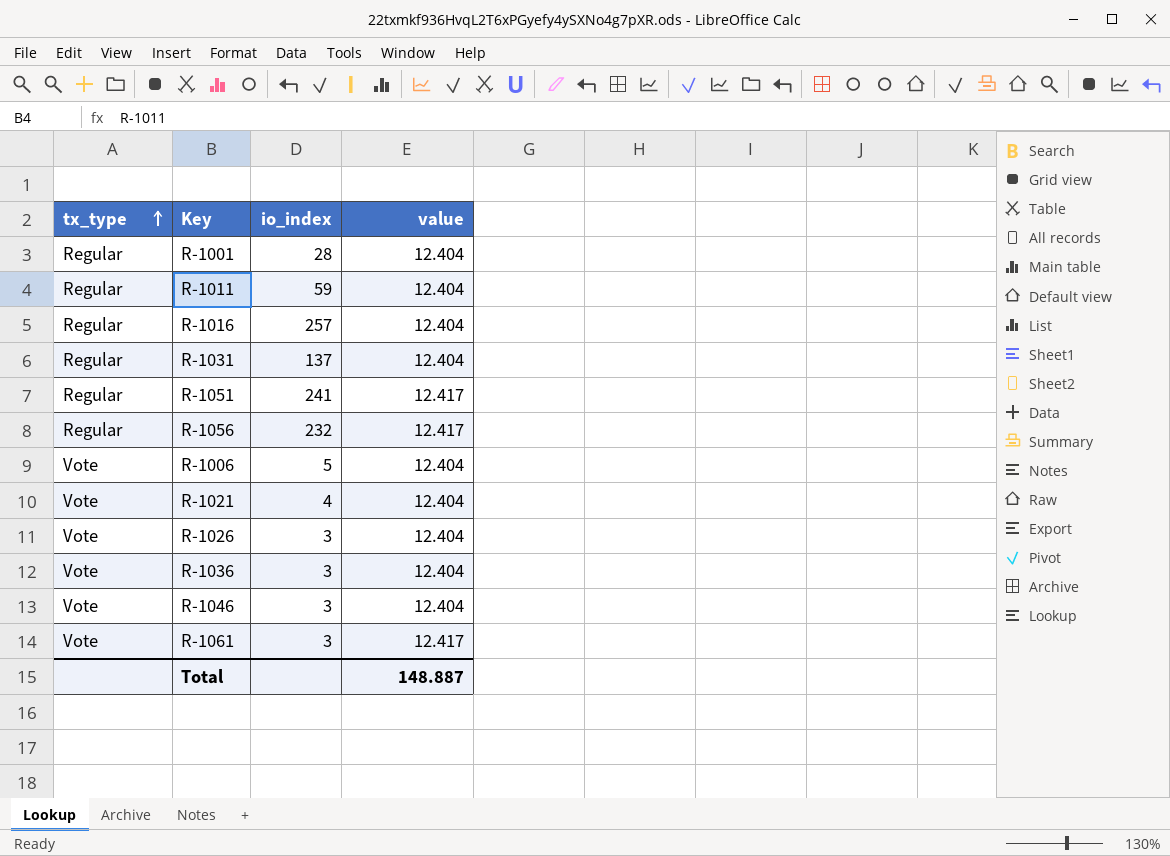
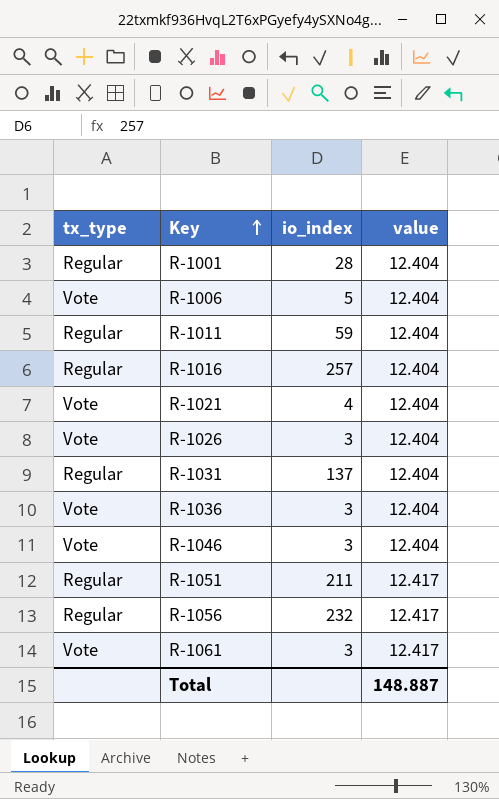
row order: tx_type ascending -> Key ascending
R-1051 | io_index: 241 -> 211

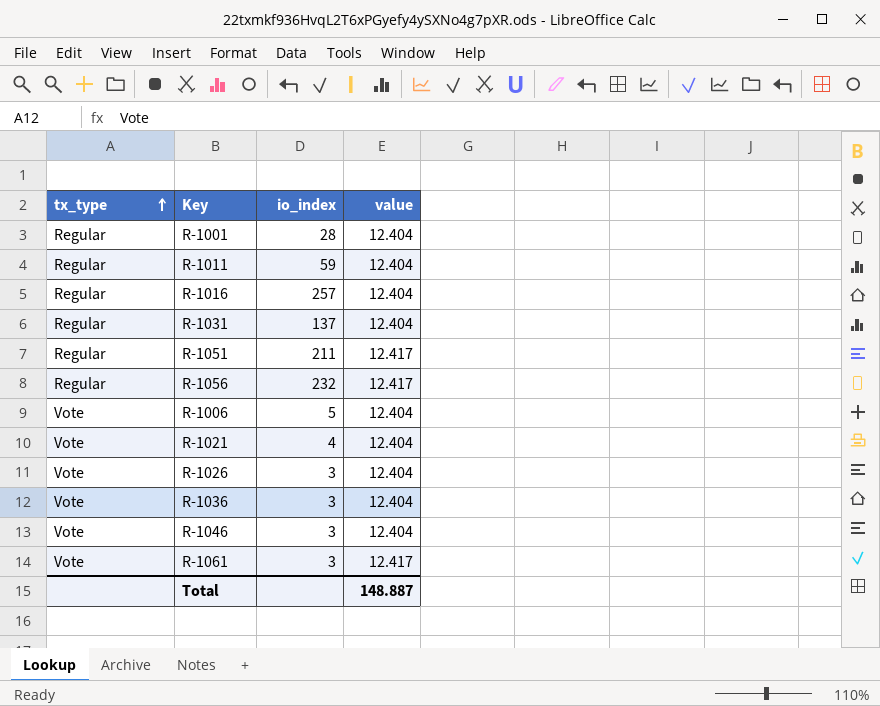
row order: Key ascending -> tx_type ascending

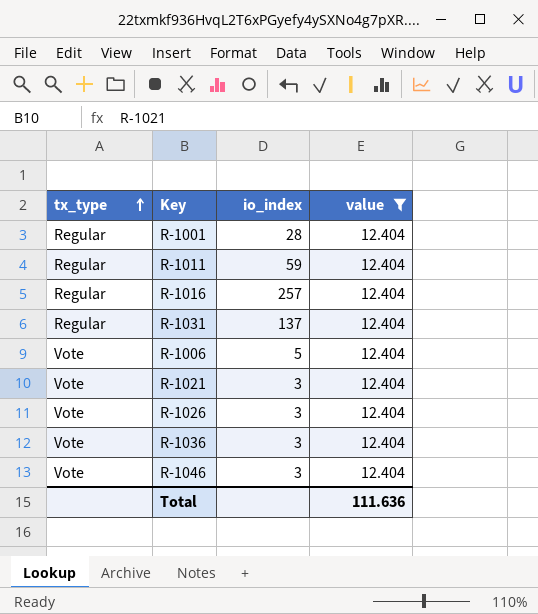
filter: none -> value = 12.404
R-1021 | io_index: 4 -> 3
Total | value: 148.887 -> 111.636

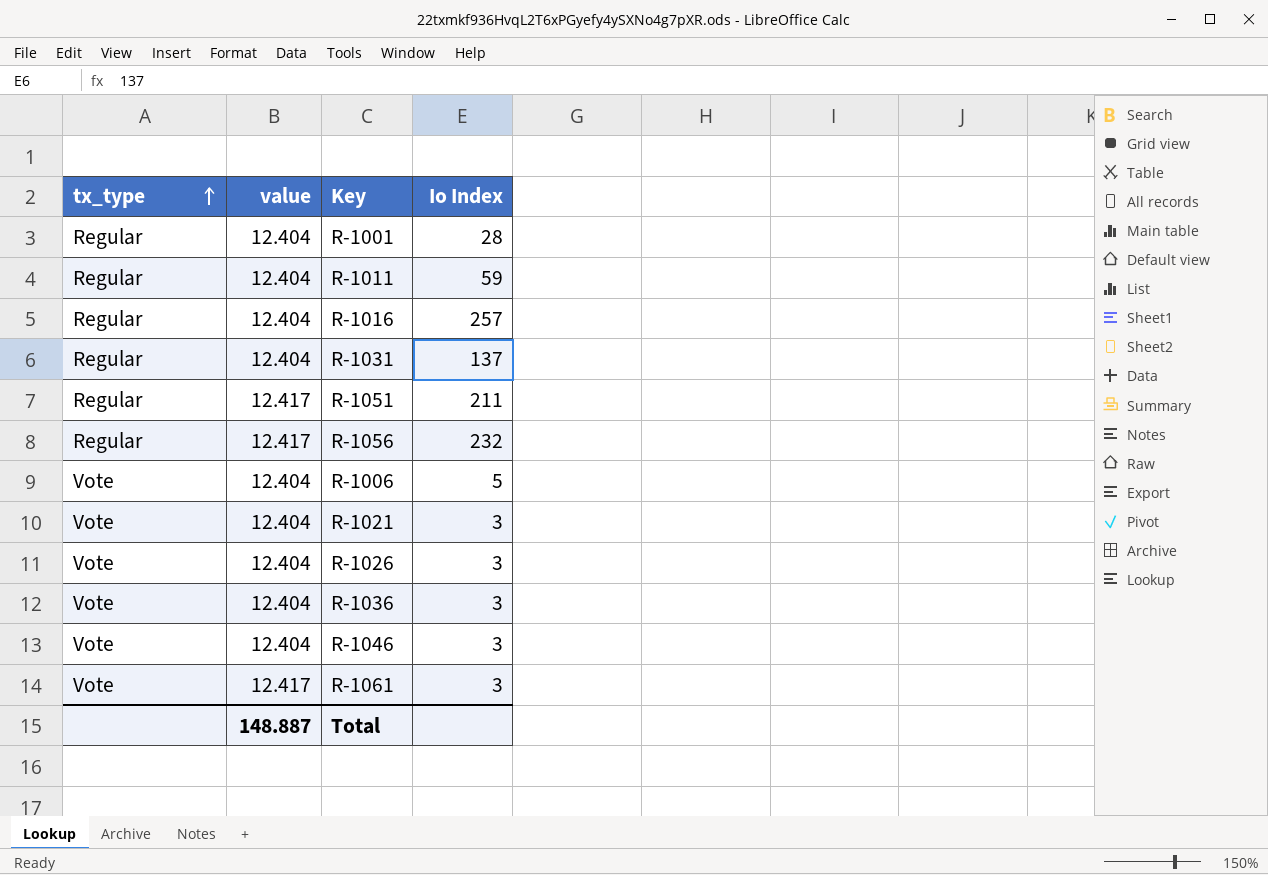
filter: value = 12.404 -> none
column value | position: 4 -> 2
column name: io_index -> Io Index
Total | value: 111.636 -> 148.887

